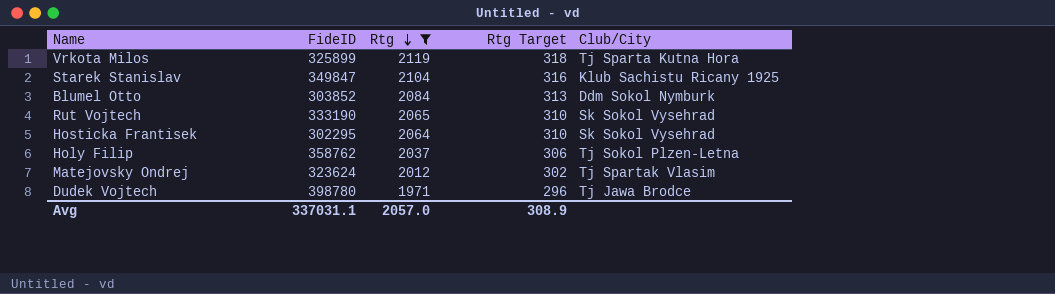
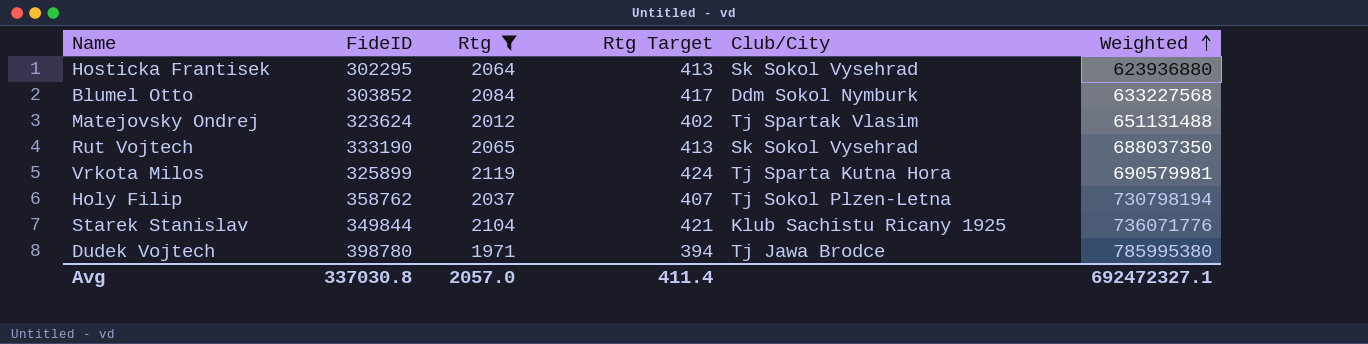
row order: Rtg descending -> Weighted ascending
column Rtg Target | formula: [Rtg] * 0.15 -> [Rtg] * 0.2
column Weighted | formula: none -> [FideID] * [Rtg]
Starek Stanislav | FideID: 349847 -> 349844
Avg | FideID: 337031.1 -> 337030.8
Avg | Rtg Target: 308.9 -> 411.4

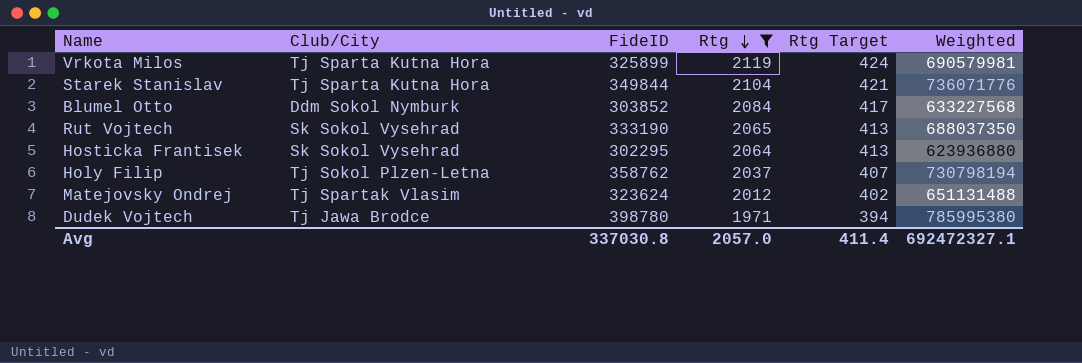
row order: Weighted ascending -> Rtg descending
column Club/City | position: 5 -> 2
Starek Stanislav | Club/City: Klub Sachistu Ricany 1925 -> Tj Sparta Kutna Hora

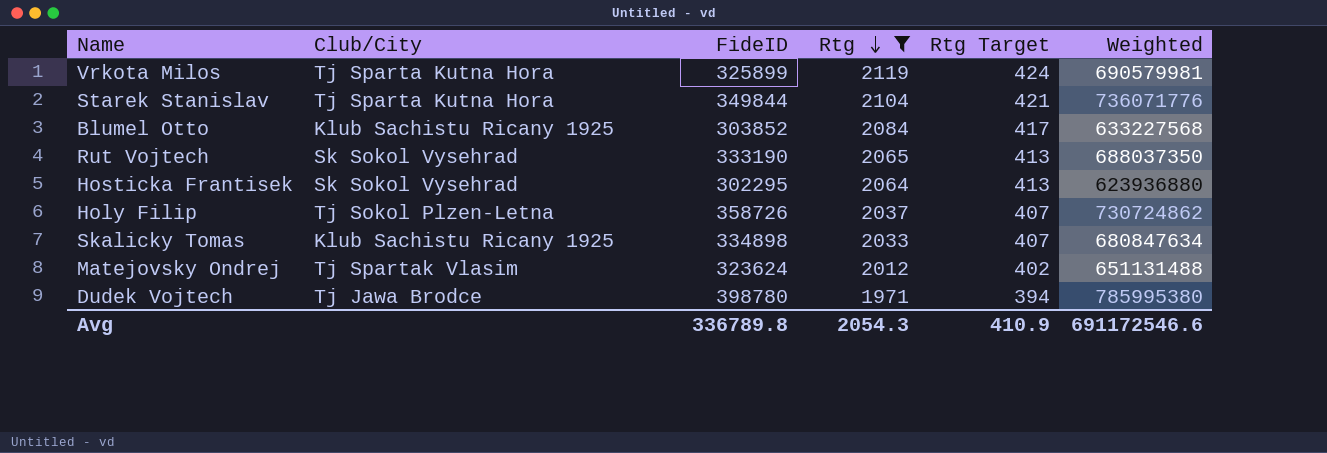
Blumel Otto | Club/City: Ddm Sokol Nymburk -> Klub Sachistu Ricany 1925
Holy Filip | FideID: 358762 -> 358726
Holy Filip | Weighted: 730798194 -> 730724862
row Skalicky Tomas: none -> Klub Sachistu Ricany 1925 | 334898 | 2033 | 407 | 680847634
Avg | FideID: 337030.8 -> 336789.8
Avg | Rtg: 2057.0 -> 2054.3
Avg | Rtg Target: 411.4 -> 410.9
Avg | Weighted: 692472327.1 -> 691172546.6

